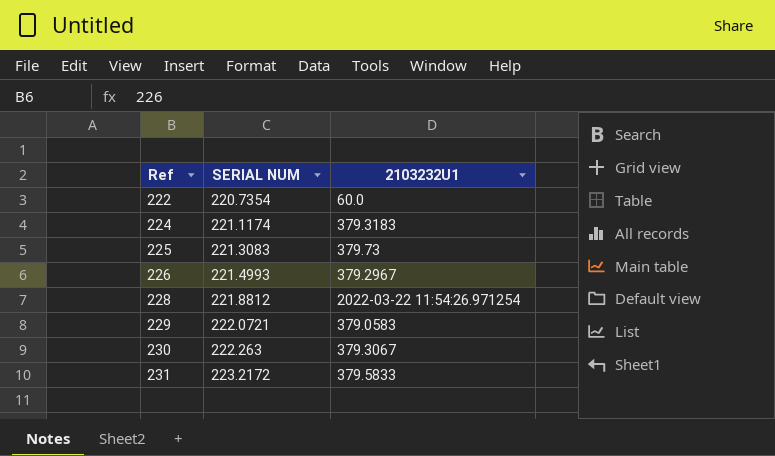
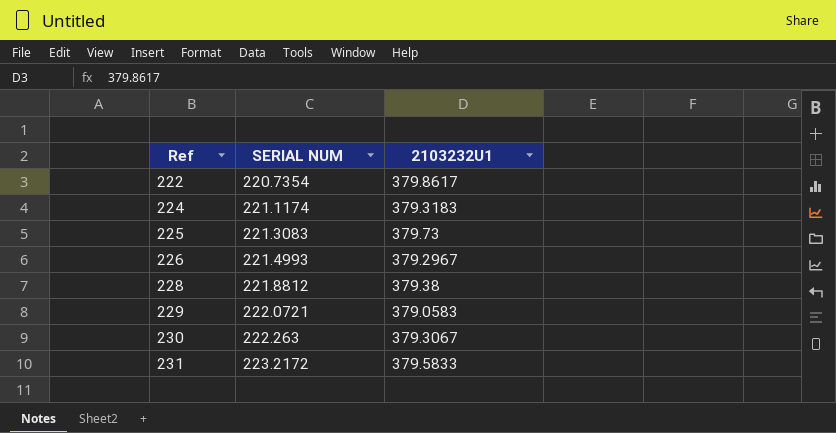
222 | 2103232U1: 60.0 -> 379.8617
228 | 2103232U1: 2022-03-22 11:54:26.971254 -> 379.38

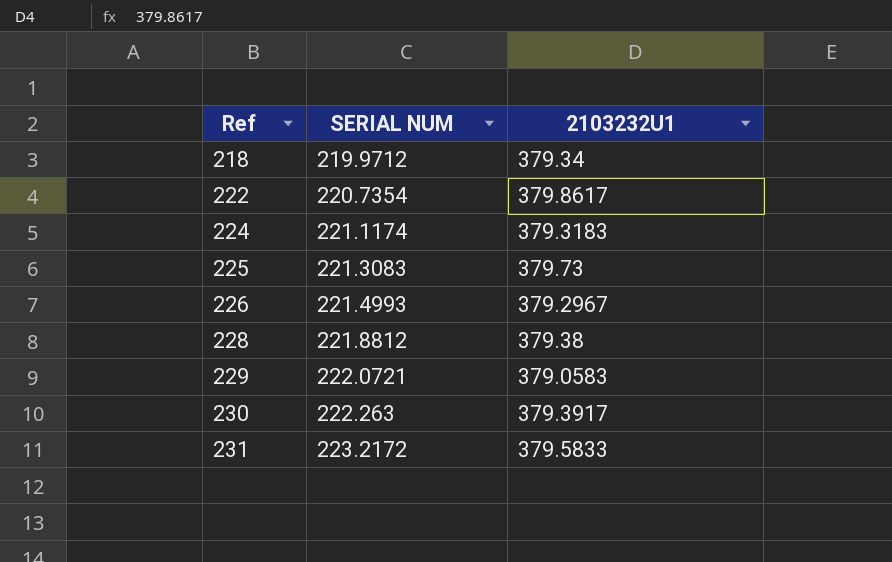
row 218: none -> 219.9712 | 379.34
230 | 2103232U1: 379.3067 -> 379.3917

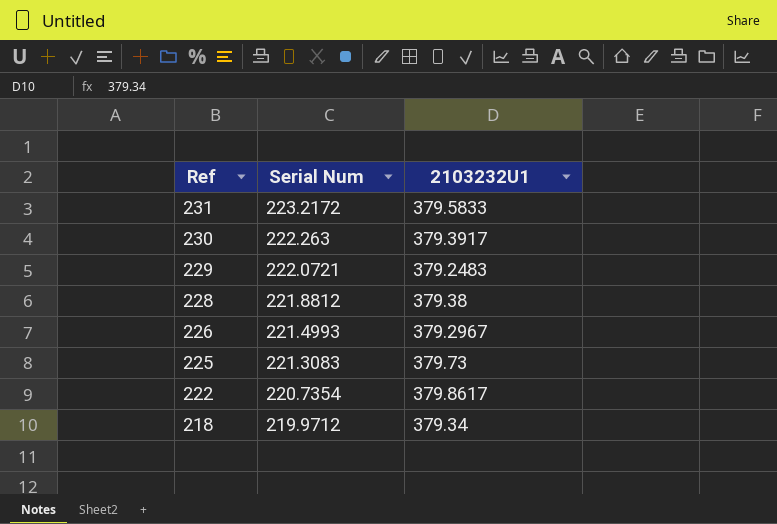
row order: Ref ascending -> Ref descending
column name: SERIAL NUM -> Serial Num
row 224: 221.1174 | 379.3183 -> none
229 | 2103232U1: 379.0583 -> 379.2483

